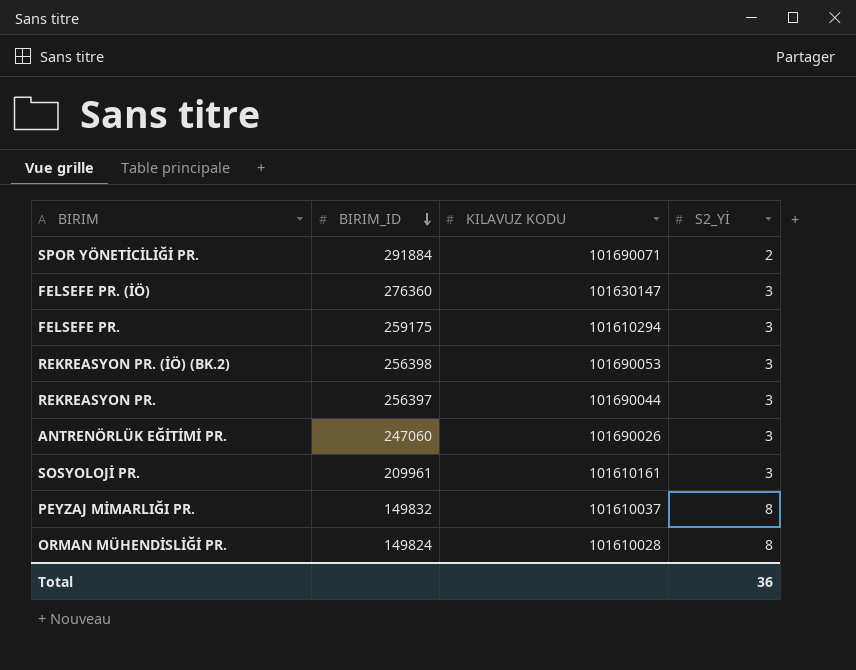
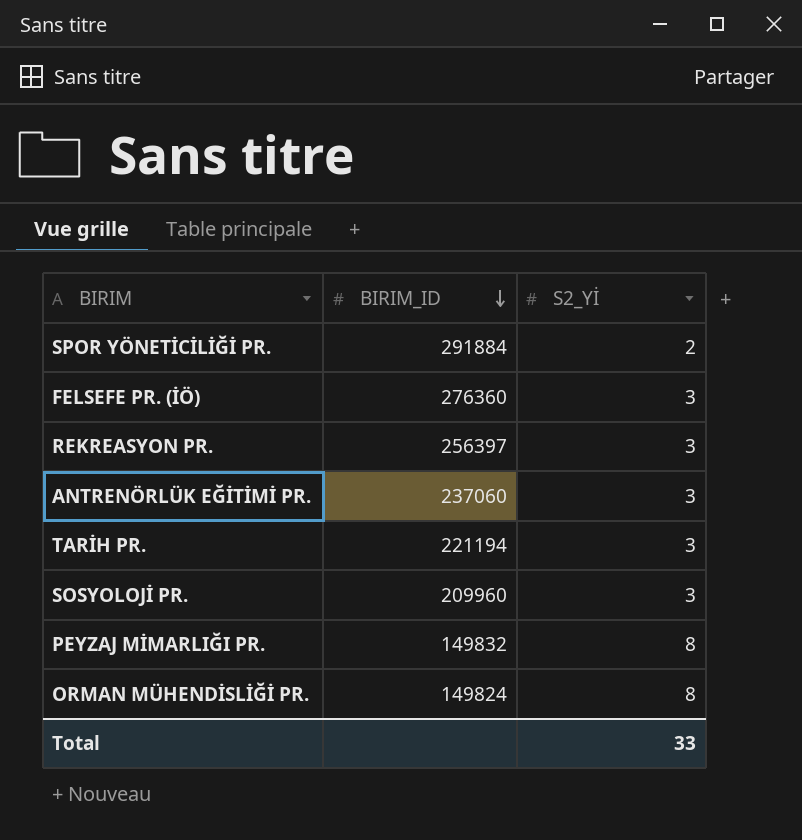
column KILAVUZ KODU | position: 3 -> none
row FELSEFE PR.: 259175 | 101610294 | 3 -> none
row REKREASYON PR. (İÖ) (BK.2): 256398 | 101690053 | 3 -> none
ANTRENÖRLÜK EĞİTİMİ PR. | BIRIM_ID: 247060 -> 237060
row TARİH PR.: none -> 221194 | 3
SOSYOLOJİ PR. | BIRIM_ID: 209961 -> 209960
Total | S2_Yİ: 36 -> 33

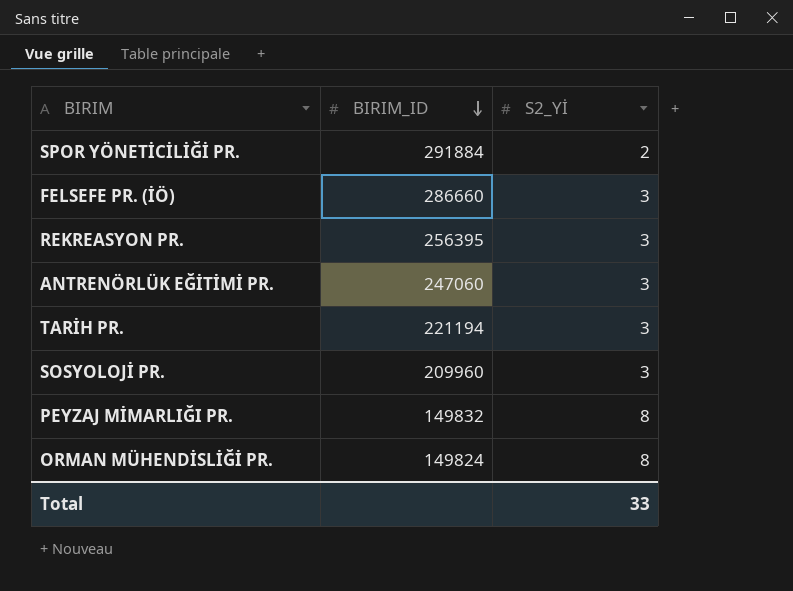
FELSEFE PR. (İÖ) | BIRIM_ID: 276360 -> 286660
REKREASYON PR. | BIRIM_ID: 256397 -> 256395
ANTRENÖRLÜK EĞİTİMİ PR. | BIRIM_ID: 237060 -> 247060

